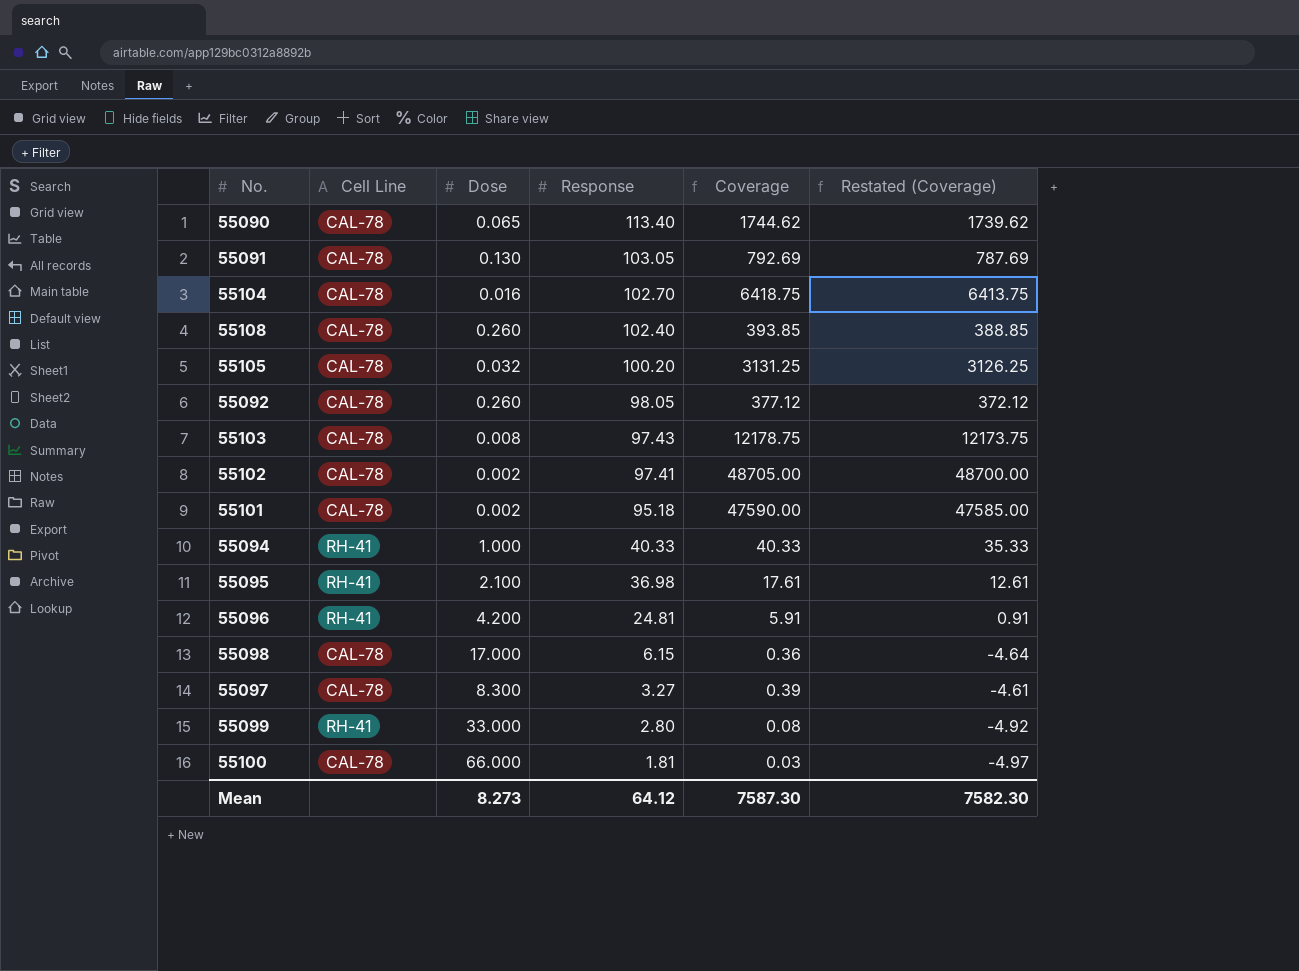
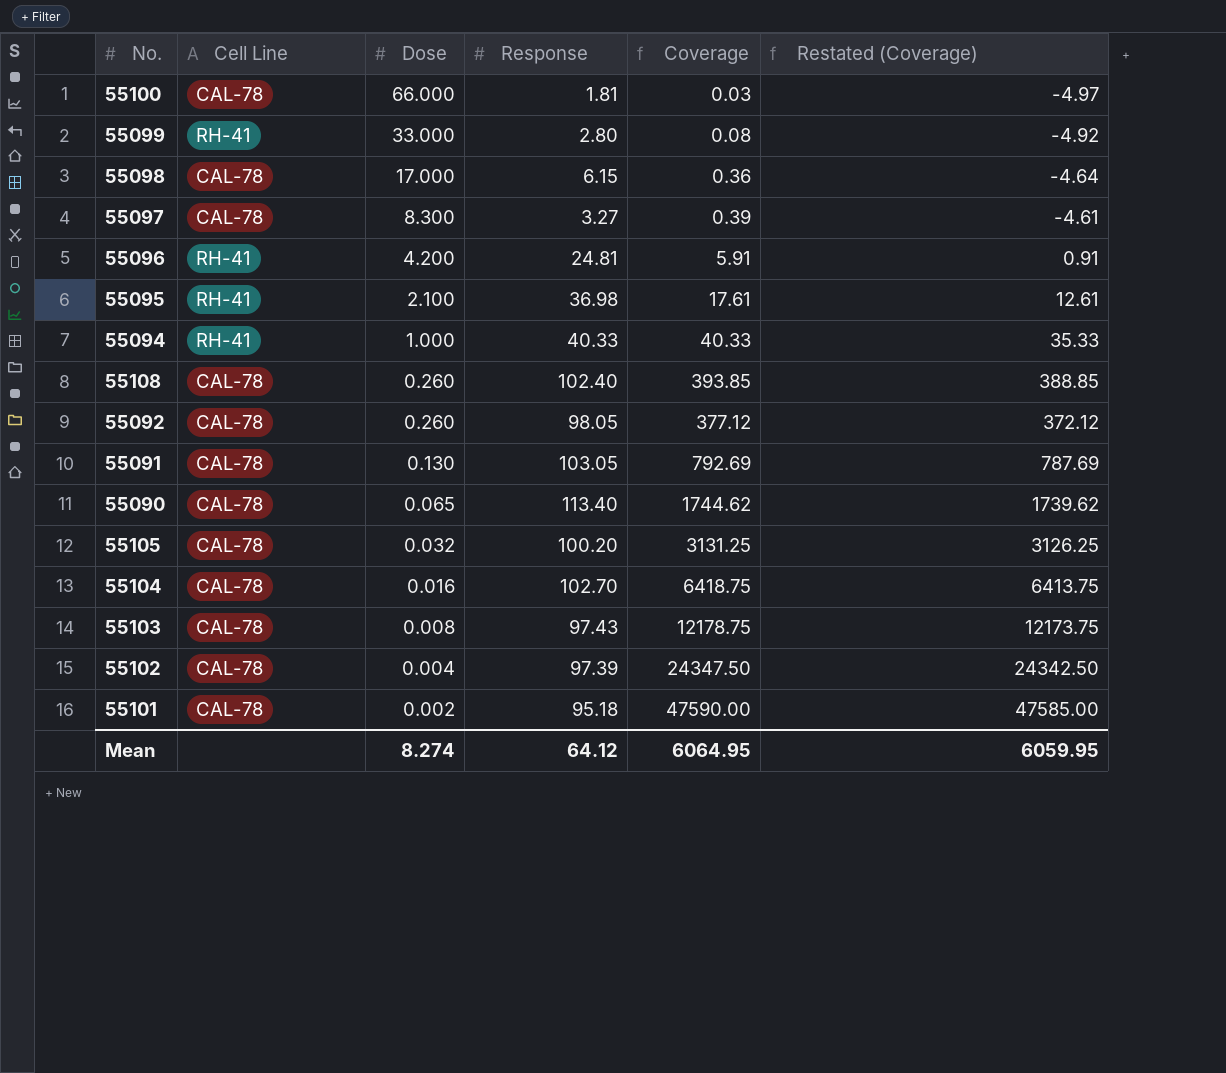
row order: Response descending -> Dose descending
55102 | Dose: 0.002 -> 0.004
55102 | Response: 97.41 -> 97.39
55102 | Coverage: 48705.00 -> 24347.50
55102 | Restated (Coverage): 48700.00 -> 24342.50
Mean | Dose: 8.273 -> 8.274
Mean | Coverage: 7587.30 -> 6064.95
Mean | Restated (Coverage): 7582.30 -> 6059.95

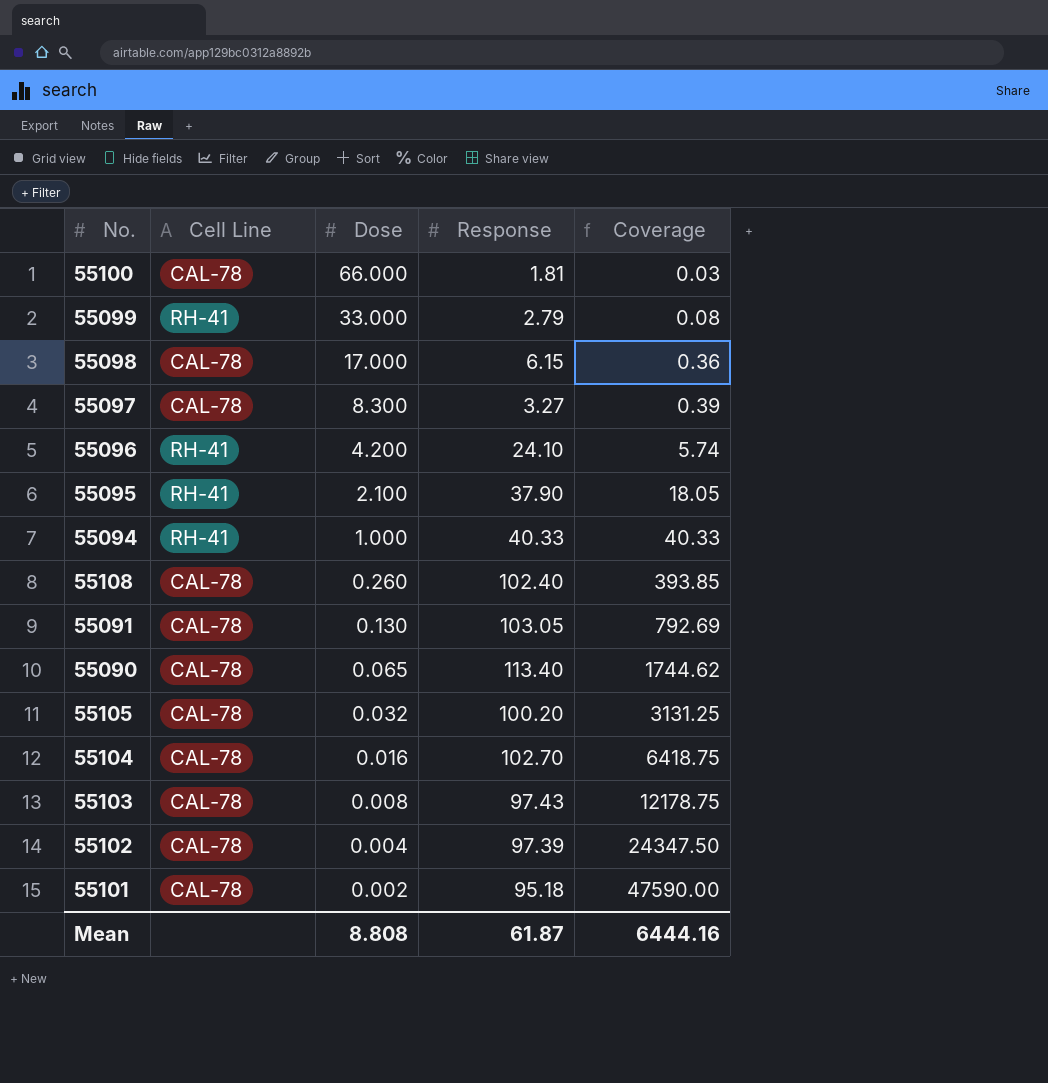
column Restated (Coverage) | formula: [Coverage] - 5 -> none
row 55092: CAL-78 | 0.260 | 98.05 | 377.12 | 372.12 -> none
55099 | Response: 2.80 -> 2.79
55096 | Response: 24.81 -> 24.10
55096 | Coverage: 5.91 -> 5.74
55095 | Response: 36.98 -> 37.90
55095 | Coverage: 17.61 -> 18.05
Mean | Dose: 8.274 -> 8.808
Mean | Response: 64.12 -> 61.87
Mean | Coverage: 6064.95 -> 6444.16

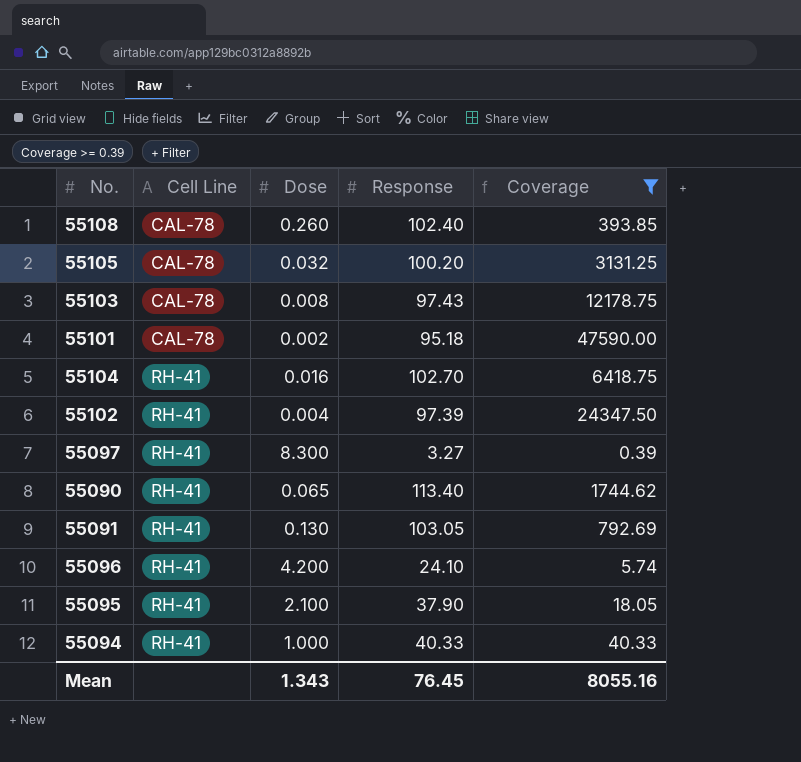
filter: none -> Coverage >= 0.39
row order: Dose descending -> Cell Line ascending
55104 | Cell Line: CAL-78 -> RH-41
55102 | Cell Line: CAL-78 -> RH-41
55097 | Cell Line: CAL-78 -> RH-41
55090 | Cell Line: CAL-78 -> RH-41
55091 | Cell Line: CAL-78 -> RH-41
Mean | Dose: 8.808 -> 1.343
Mean | Response: 61.87 -> 76.45
Mean | Coverage: 6444.16 -> 8055.16

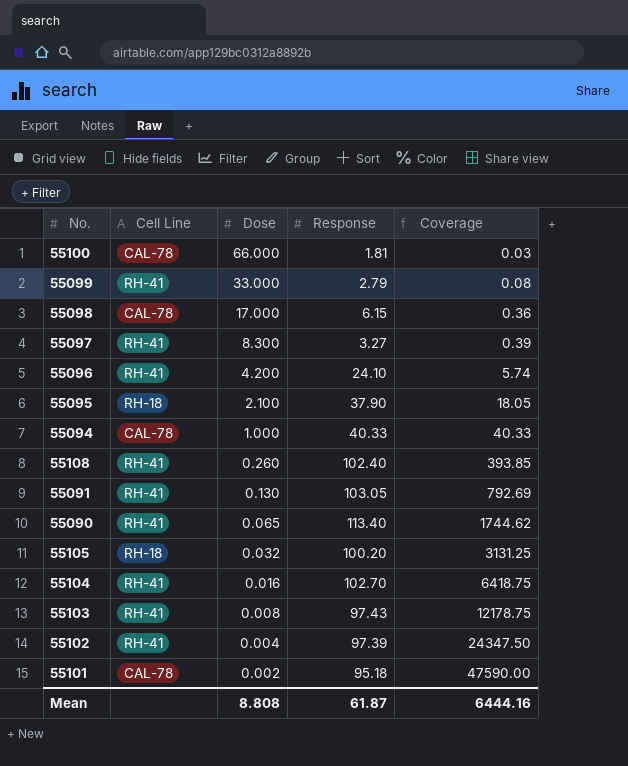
filter: Coverage >= 0.39 -> none
row order: Cell Line ascending -> Dose descending
55095 | Cell Line: RH-41 -> RH-18
55094 | Cell Line: RH-41 -> CAL-78
55108 | Cell Line: CAL-78 -> RH-41
55105 | Cell Line: CAL-78 -> RH-18
55103 | Cell Line: CAL-78 -> RH-41
Mean | Dose: 1.343 -> 8.808
Mean | Response: 76.45 -> 61.87
Mean | Coverage: 8055.16 -> 6444.16

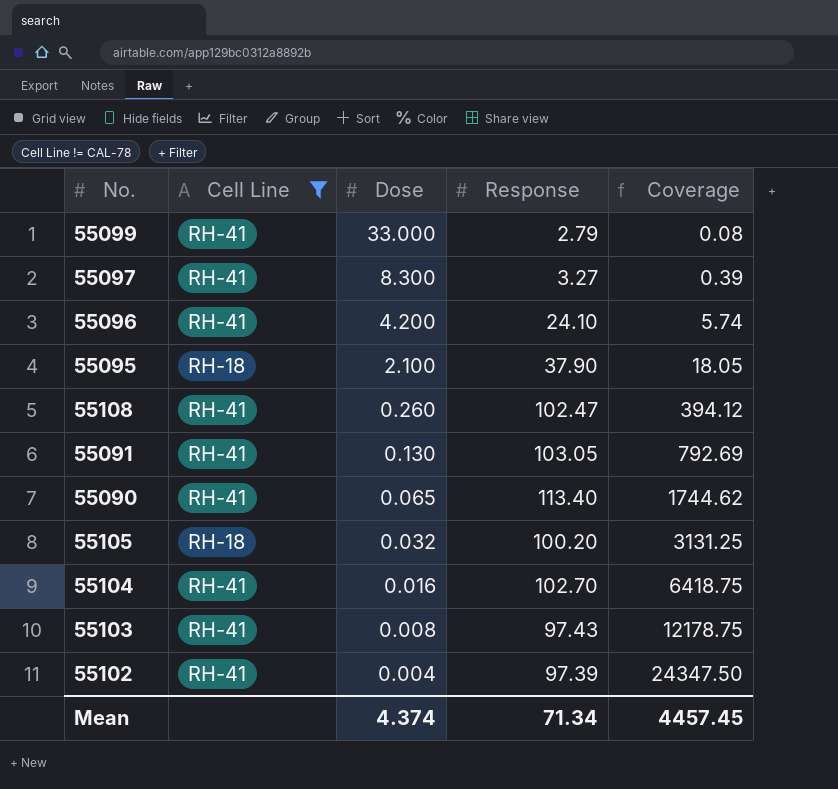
filter: none -> Cell Line != CAL-78
55108 | Response: 102.40 -> 102.47
55108 | Coverage: 393.85 -> 394.12
Mean | Dose: 8.808 -> 4.374
Mean | Response: 61.87 -> 71.34
Mean | Coverage: 6444.16 -> 4457.45

